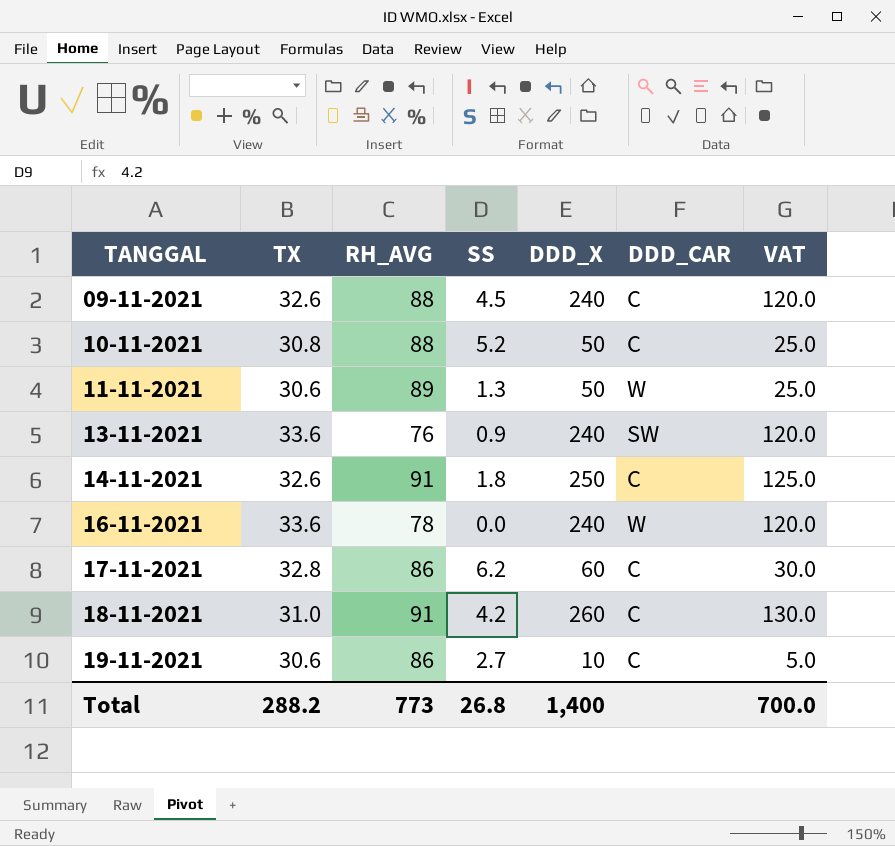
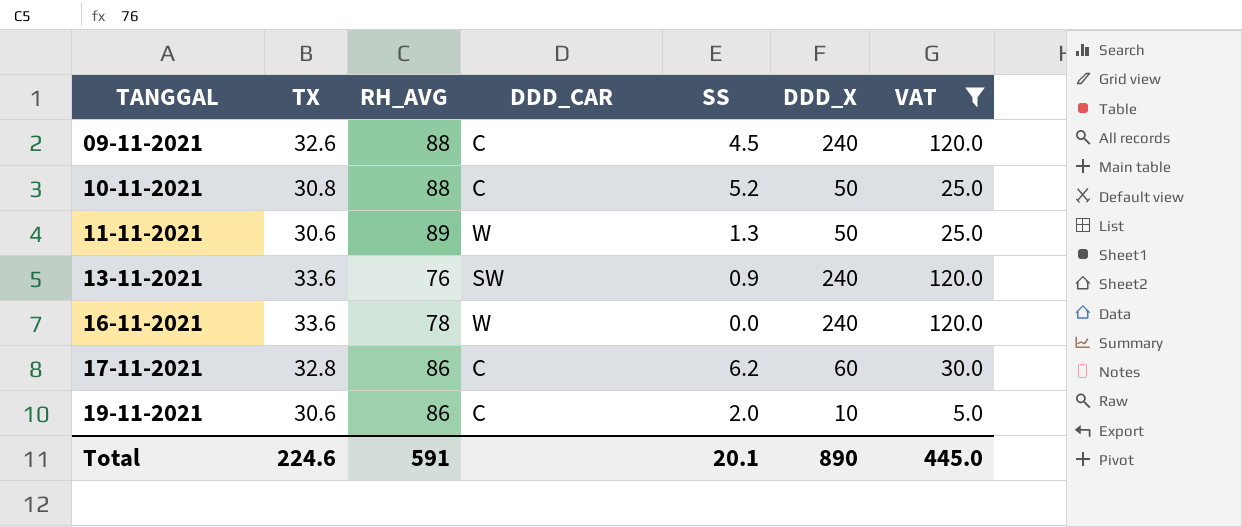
filter: none -> VAT <= 120.0
column DDD_CAR | position: 6 -> 4
19-11-2021 | SS: 2.7 -> 2.0
Total | TX: 288.2 -> 224.6
Total | RH_AVG: 773 -> 591
Total | SS: 26.8 -> 20.1
Total | DDD_X: 1,400 -> 890
Total | VAT: 700.0 -> 445.0

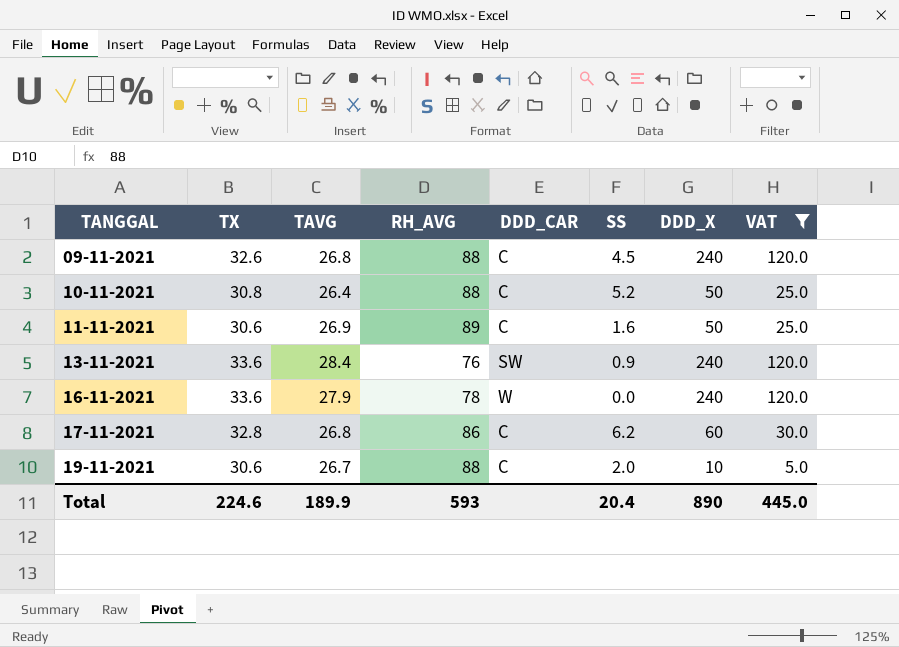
column TAVG | position: none -> 3
11-11-2021 | DDD_CAR: W -> C
11-11-2021 | SS: 1.3 -> 1.6
19-11-2021 | RH_AVG: 86 -> 88
Total | RH_AVG: 591 -> 593
Total | SS: 20.1 -> 20.4

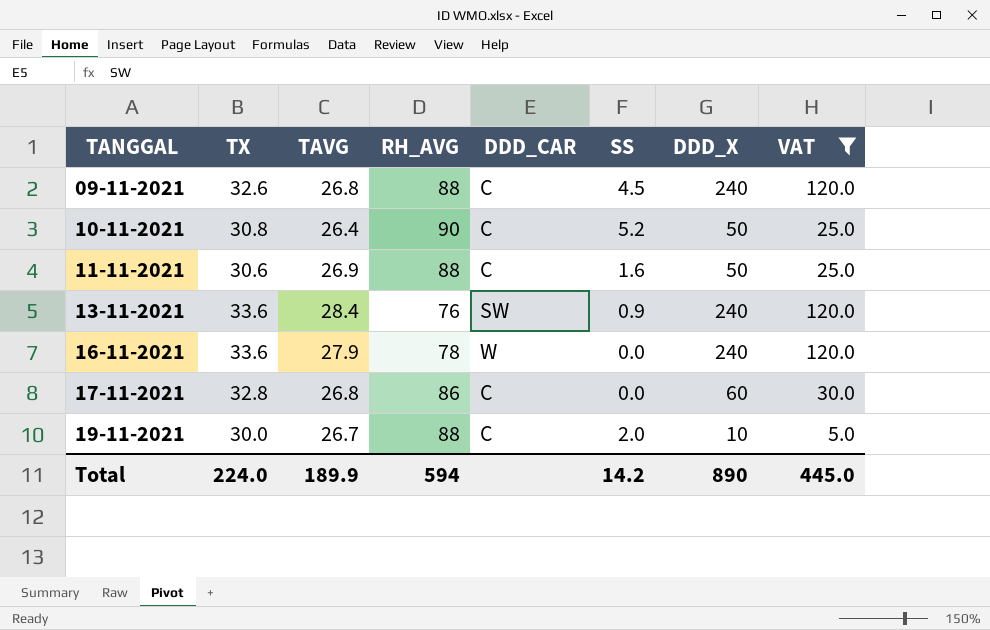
10-11-2021 | RH_AVG: 88 -> 90
11-11-2021 | RH_AVG: 89 -> 88
17-11-2021 | SS: 6.2 -> 0.0
19-11-2021 | TX: 30.6 -> 30.0
Total | TX: 224.6 -> 224.0
Total | RH_AVG: 593 -> 594
Total | SS: 20.4 -> 14.2

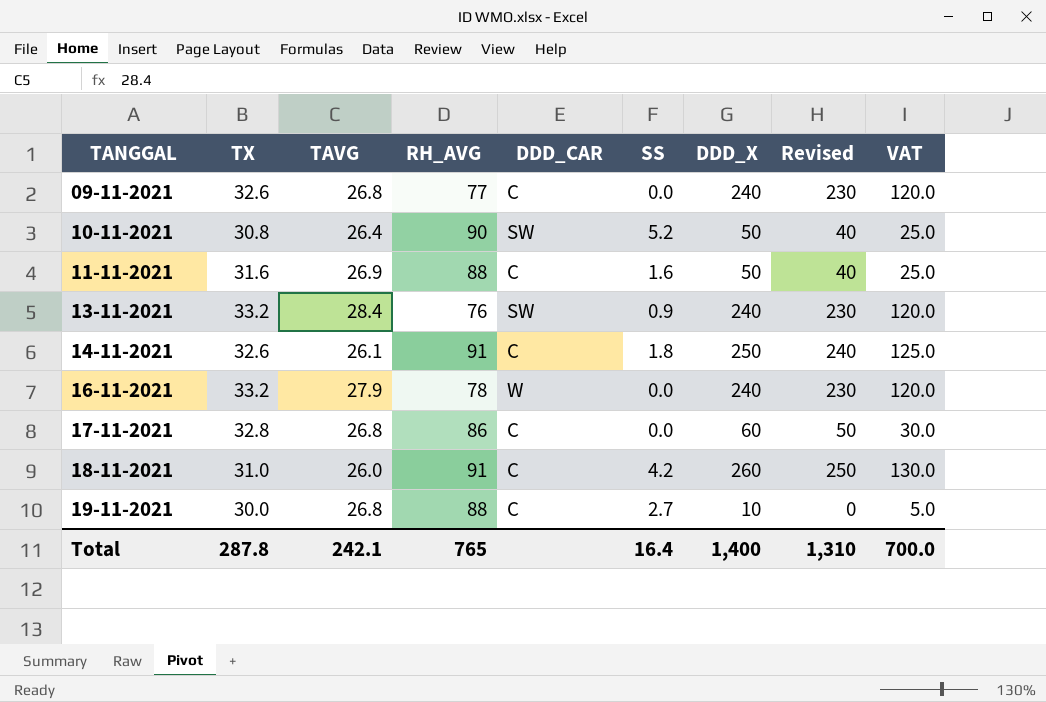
filter: VAT <= 120.0 -> none
column Revised | formula: none -> [DDD_X] - 10
09-11-2021 | RH_AVG: 88 -> 77
09-11-2021 | SS: 4.5 -> 0.0
10-11-2021 | DDD_CAR: C -> SW
11-11-2021 | TX: 30.6 -> 31.6
13-11-2021 | TX: 33.6 -> 33.2
16-11-2021 | TX: 33.6 -> 33.2
19-11-2021 | TAVG: 26.7 -> 26.8
19-11-2021 | SS: 2.0 -> 2.7
Total | TX: 224.0 -> 287.8
Total | TAVG: 189.9 -> 242.1
Total | RH_AVG: 594 -> 765
Total | SS: 14.2 -> 16.4
Total | DDD_X: 890 -> 1,400
Total | VAT: 445.0 -> 700.0

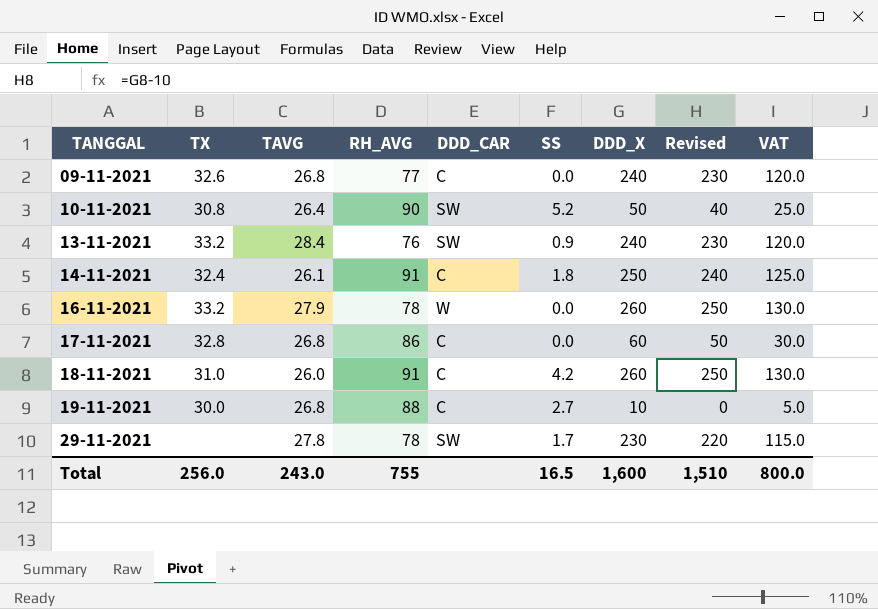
row 11-11-2021: 31.6 | 26.9 | 88 | C | 1.6 | 50 | 40 | 25.0 -> none
14-11-2021 | TX: 32.6 -> 32.4
16-11-2021 | DDD_X: 240 -> 260
16-11-2021 | Revised: 230 -> 250
16-11-2021 | VAT: 120.0 -> 130.0
row 29-11-2021: none -> none | 27.8 | 78 | SW | 1.7 | 230 | 220 | 115.0
Total | TX: 287.8 -> 256.0
Total | TAVG: 242.1 -> 243.0
Total | RH_AVG: 765 -> 755
Total | SS: 16.4 -> 16.5
Total | DDD_X: 1,400 -> 1,600
Total | Revised: 1,310 -> 1,510
Total | VAT: 700.0 -> 800.0

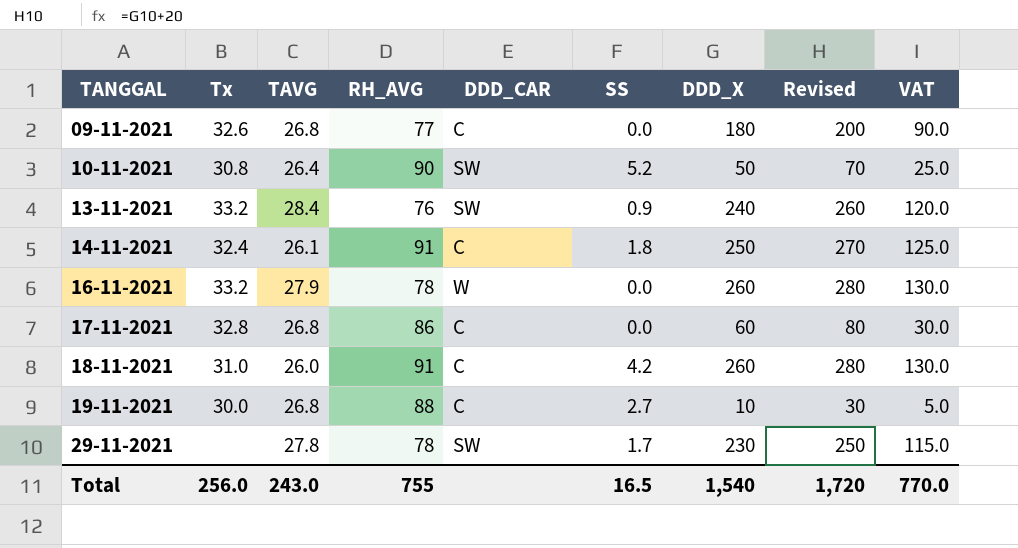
column name: TX -> Tx
column Revised | formula: [DDD_X] - 10 -> [DDD_X] + 20
09-11-2021 | DDD_X: 240 -> 180
09-11-2021 | VAT: 120.0 -> 90.0
Total | DDD_X: 1,600 -> 1,540
Total | Revised: 1,510 -> 1,720
Total | VAT: 800.0 -> 770.0

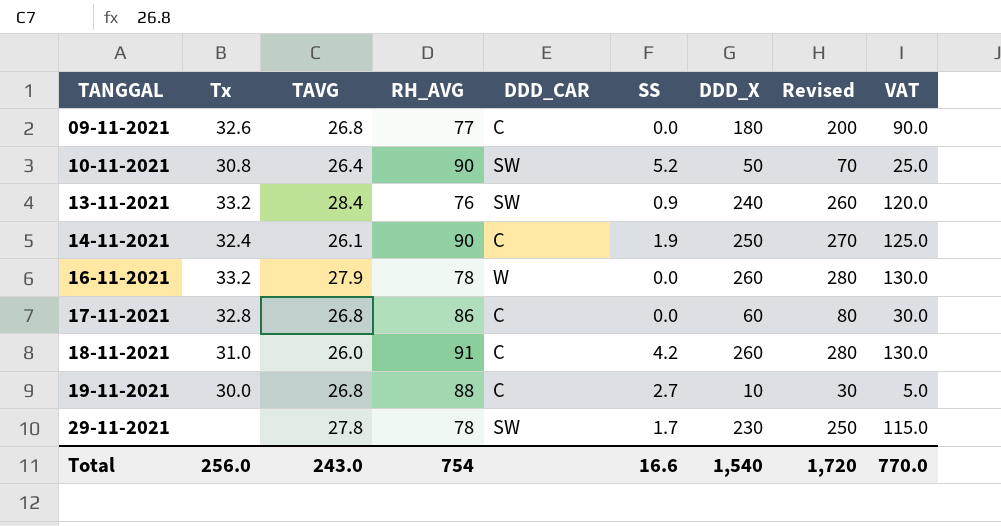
14-11-2021 | RH_AVG: 91 -> 90
14-11-2021 | SS: 1.8 -> 1.9
Total | RH_AVG: 755 -> 754
Total | SS: 16.5 -> 16.6

